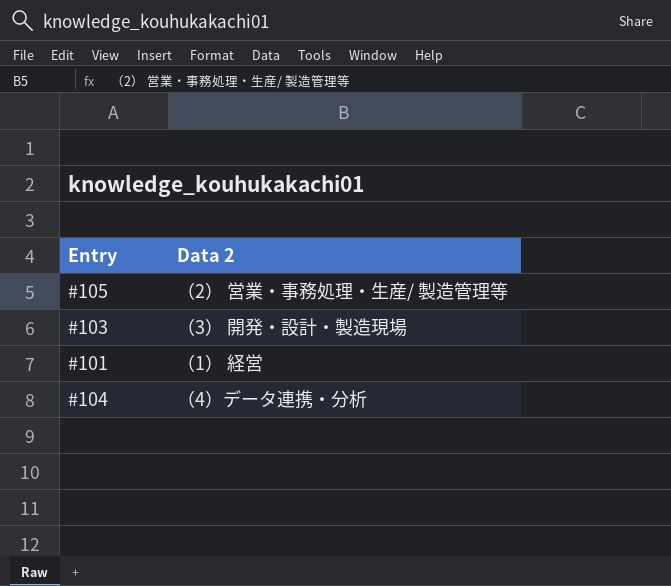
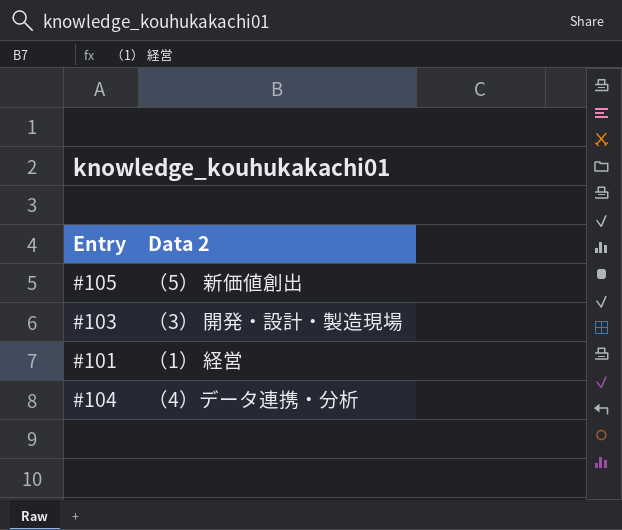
#105 | Data 2: （2） 営業・事務処理・生産/ 製造管理等 -> （5） 新価値創出

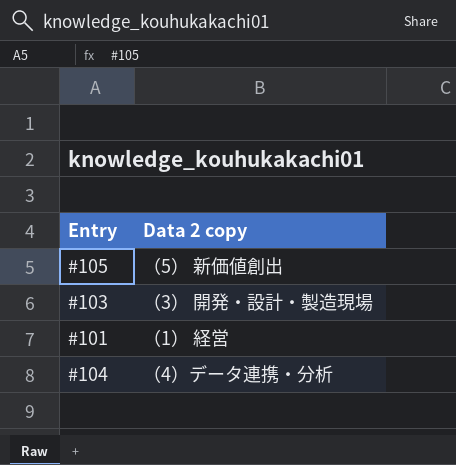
column name: Data 2 -> Data 2 copy

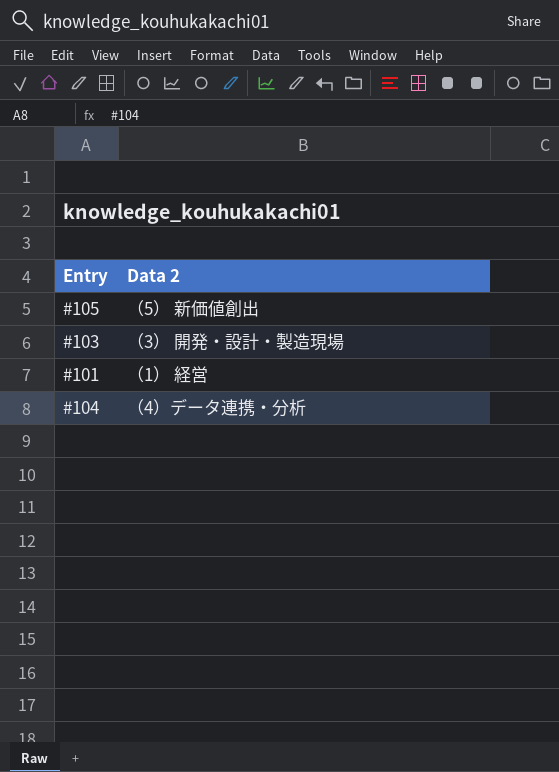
column name: Data 2 copy -> Data 2

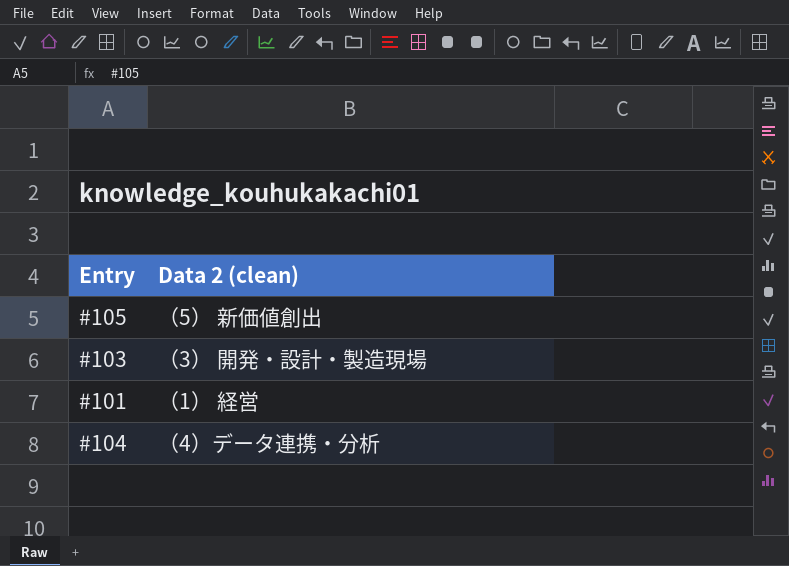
column name: Data 2 -> Data 2 (clean)

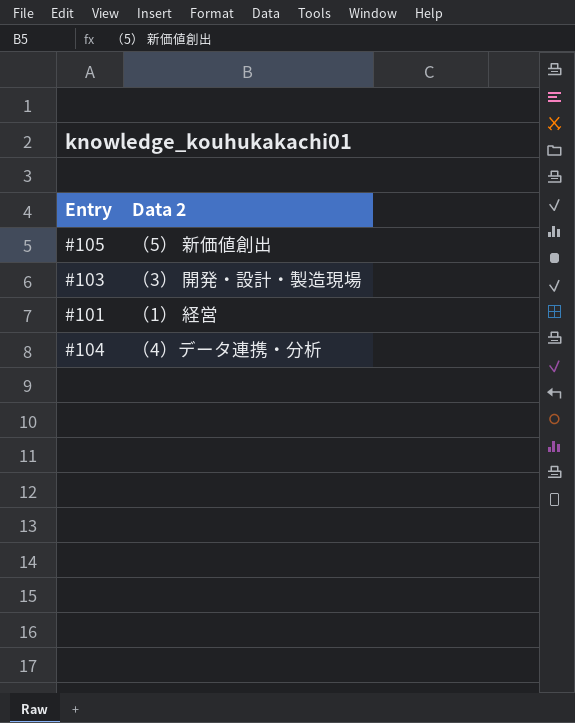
column name: Data 2 (clean) -> Data 2

